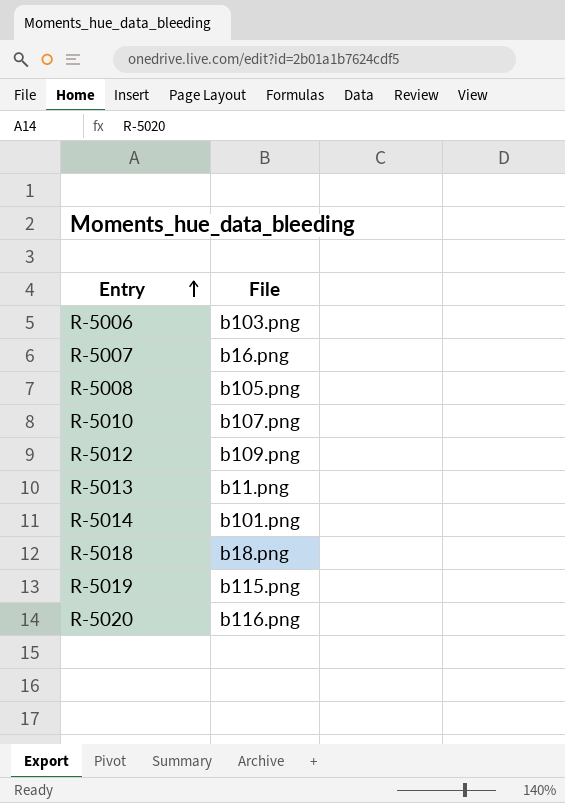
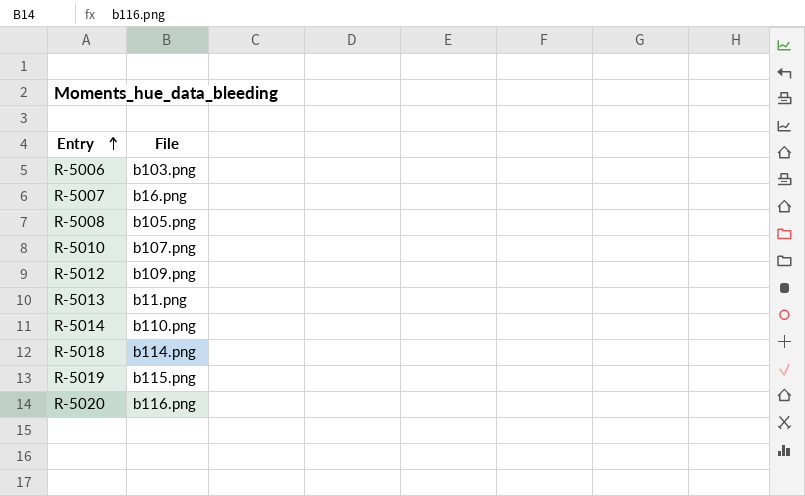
R-5014 | File: b101.png -> b110.png
R-5018 | File: b18.png -> b114.png

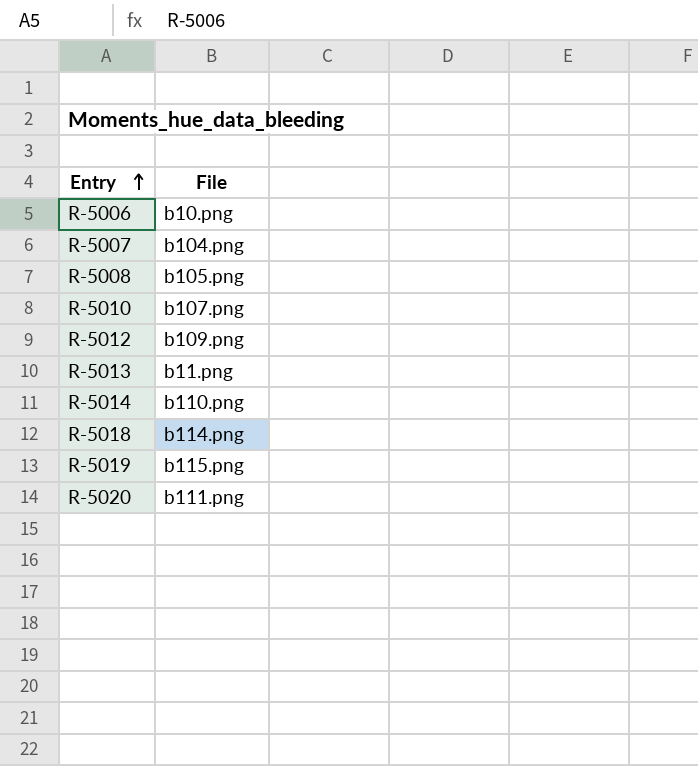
R-5006 | File: b103.png -> b10.png
R-5007 | File: b16.png -> b104.png
R-5020 | File: b116.png -> b111.png

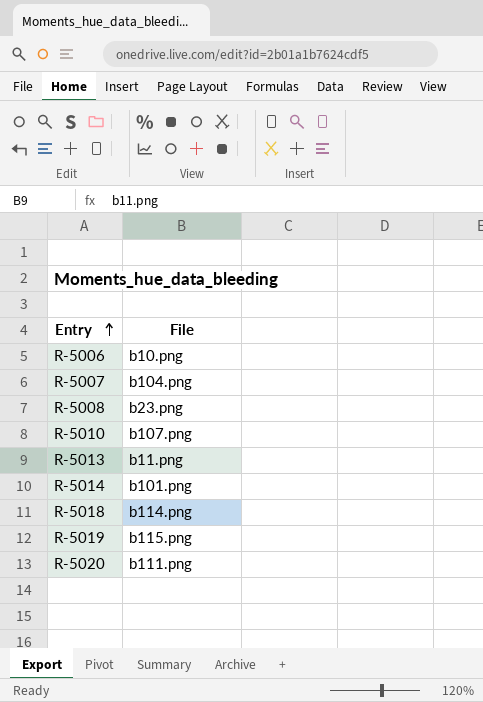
row R-5012: b109.png -> none
R-5008 | File: b105.png -> b23.png
R-5014 | File: b110.png -> b101.png

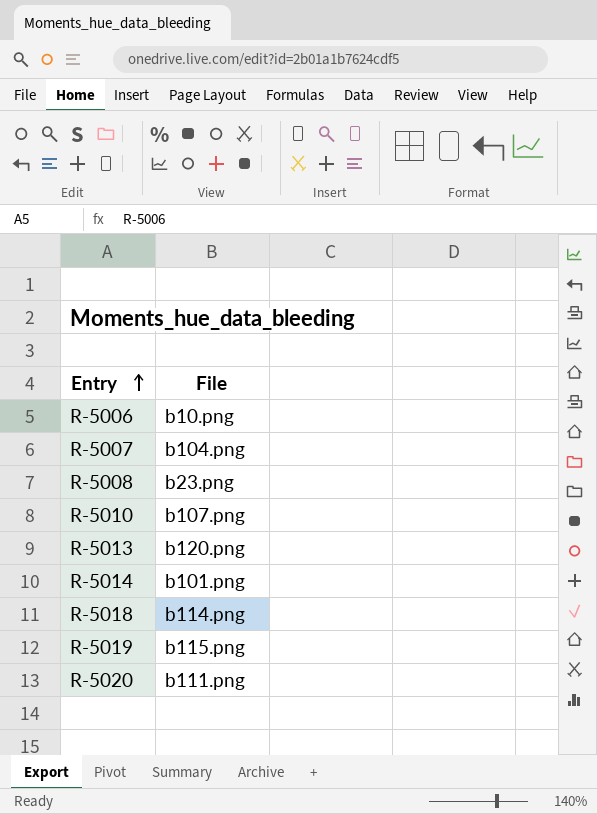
R-5013 | File: b11.png -> b120.png

